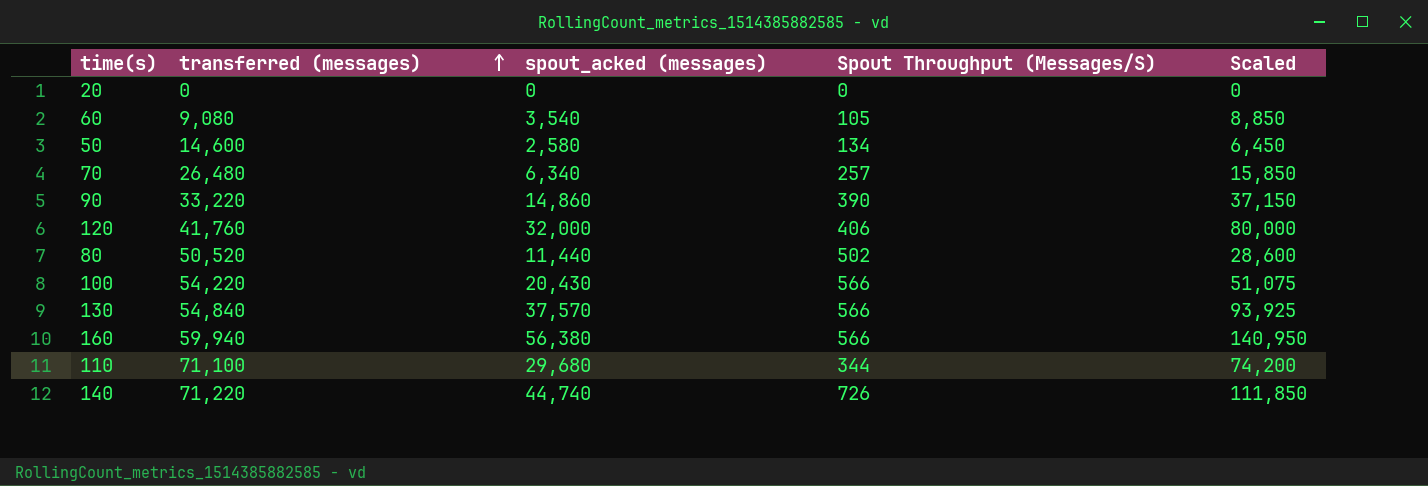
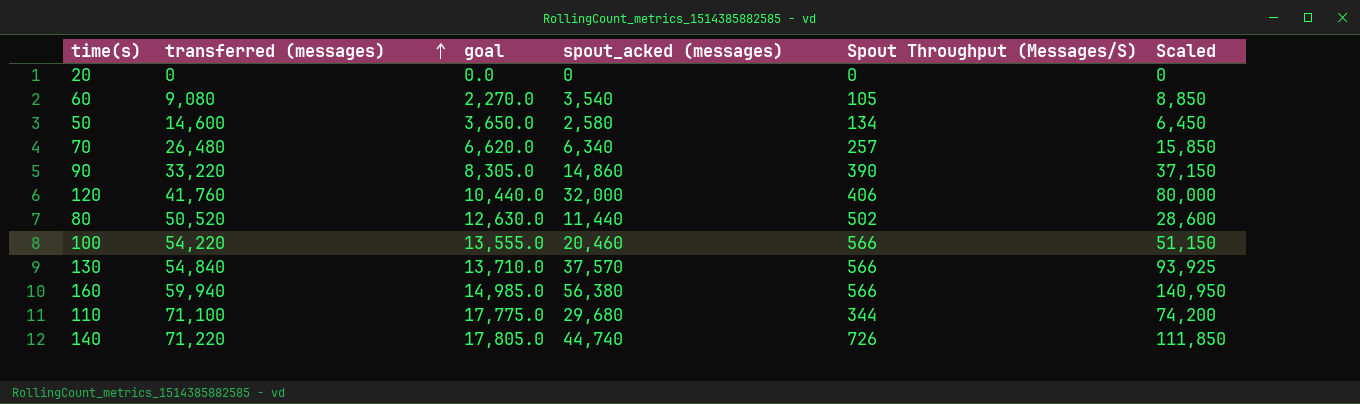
column goal | formula: none -> [transferred (messages)] * 0.25
100 | spout_acked (messages): 20,430 -> 20,460
100 | Scaled: 51,075 -> 51,150

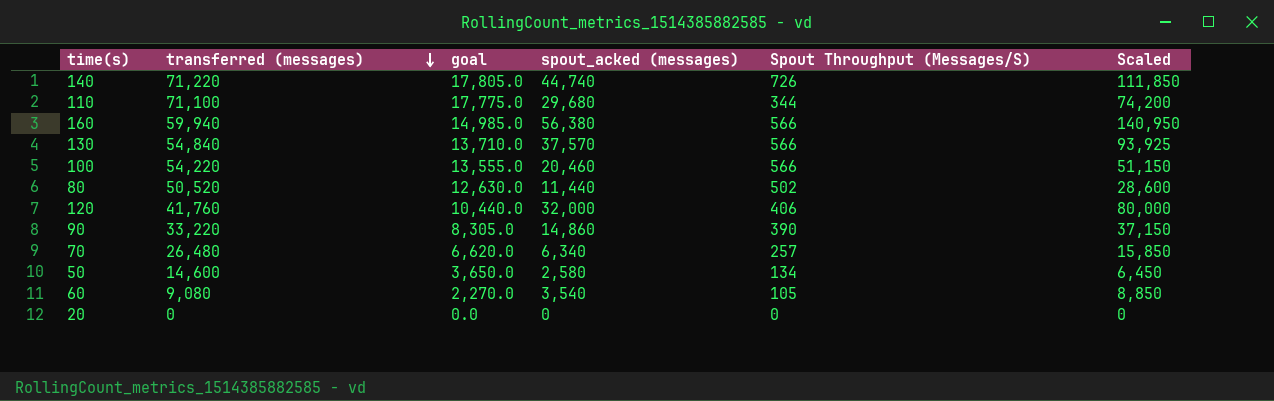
row order: transferred (messages) ascending -> transferred (messages) descending

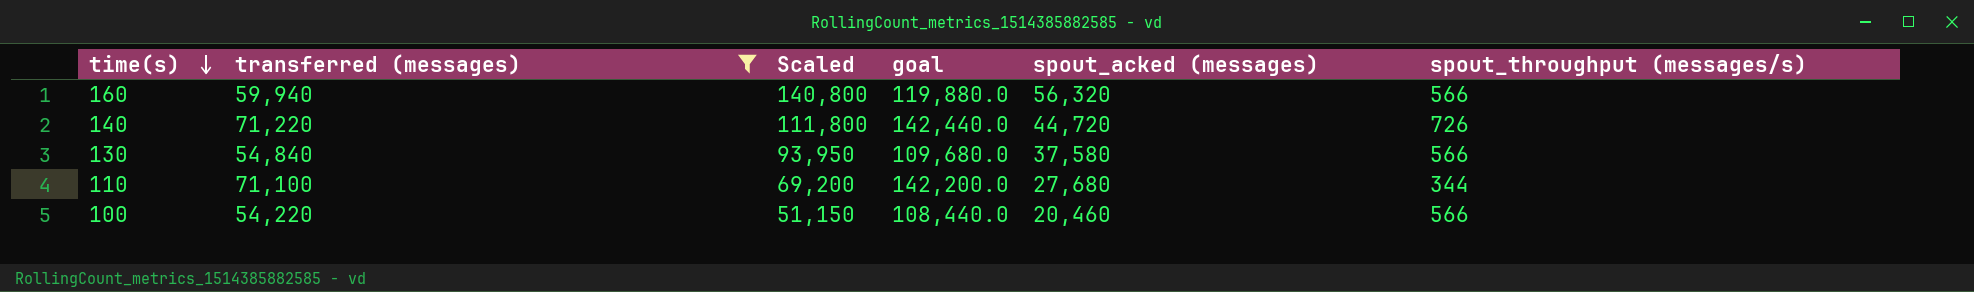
filter: none -> transferred (messages) >= 54,220
row order: transferred (messages) descending -> time(s) descending
column Scaled | position: 6 -> 3
column goal | formula: [transferred (messages)] * 0.25 -> [transferred (messages)] * 2
column name: Spout Throughput (Messages/S) -> spout_throughput (messages/s)
160 | Scaled: 140,950 -> 140,800
160 | spout_acked (messages): 56,380 -> 56,320
140 | Scaled: 111,850 -> 111,800
140 | spout_acked (messages): 44,740 -> 44,720
130 | Scaled: 93,925 -> 93,950
130 | spout_acked (messages): 37,570 -> 37,580
110 | Scaled: 74,200 -> 69,200
110 | spout_acked (messages): 29,680 -> 27,680

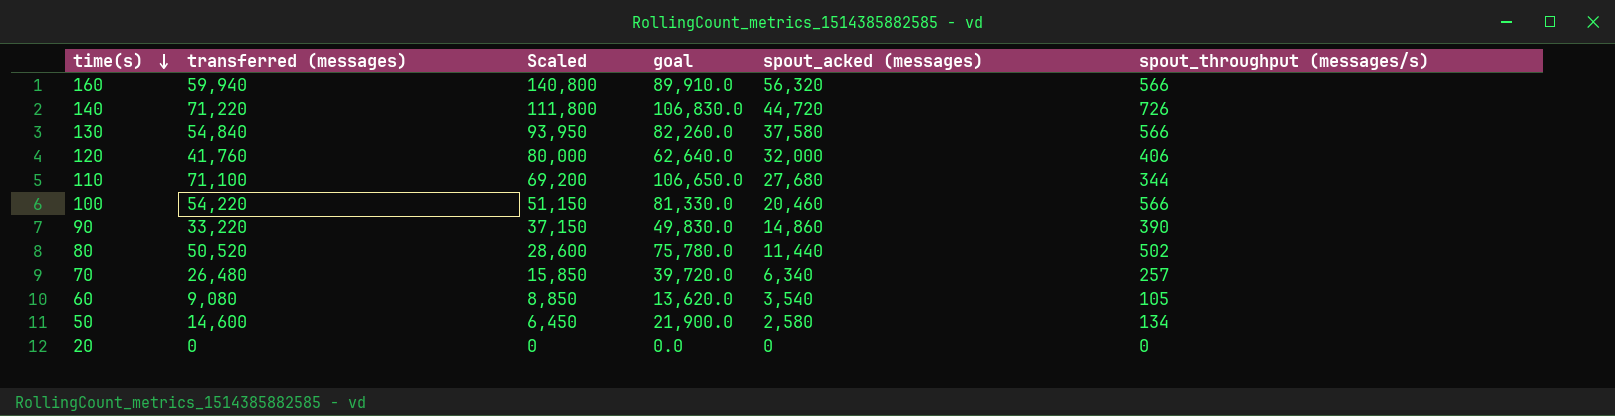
filter: transferred (messages) >= 54,220 -> none
column goal | formula: [transferred (messages)] * 2 -> [transferred (messages)] * 1.5

